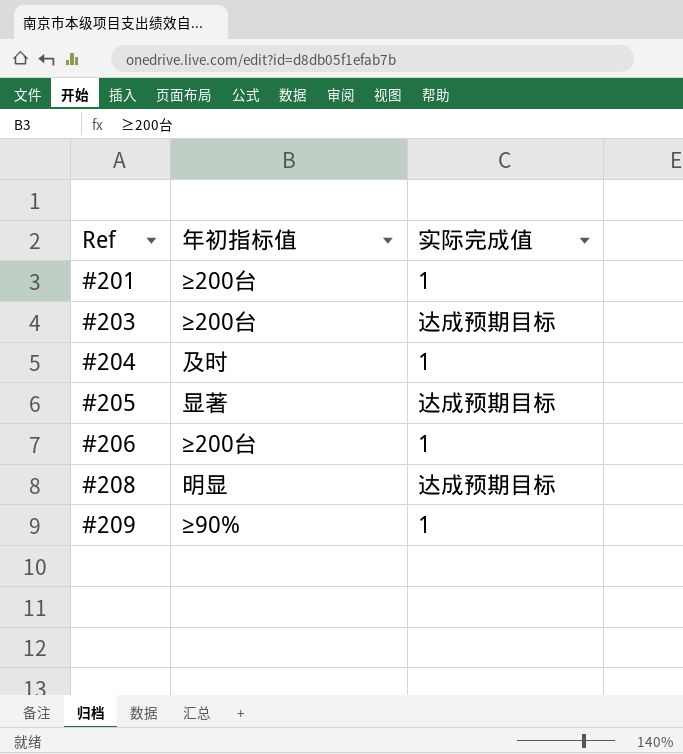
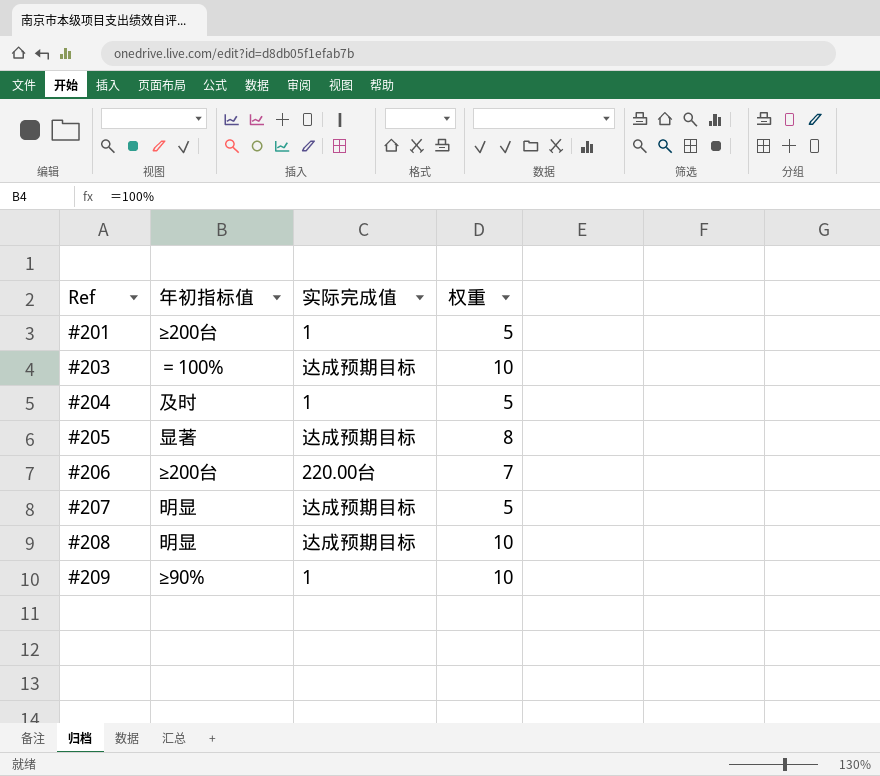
column 权重 | position: none -> 4
#203 | 年初指标值: ≥200台 -> ＝100%
#206 | 实际完成值: 1 -> 220.00台
row #207: none -> 明显 | 达成预期目标 | 5

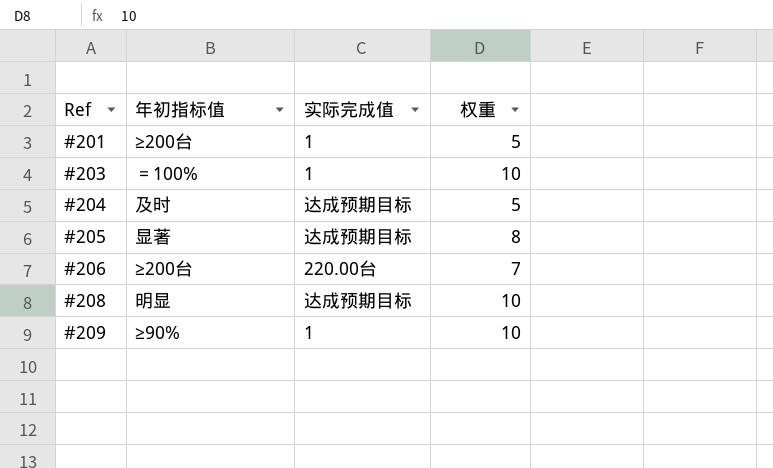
row #207: 明显 | 达成预期目标 | 5 -> none
#203 | 实际完成值: 达成预期目标 -> 1
#204 | 实际完成值: 1 -> 达成预期目标

